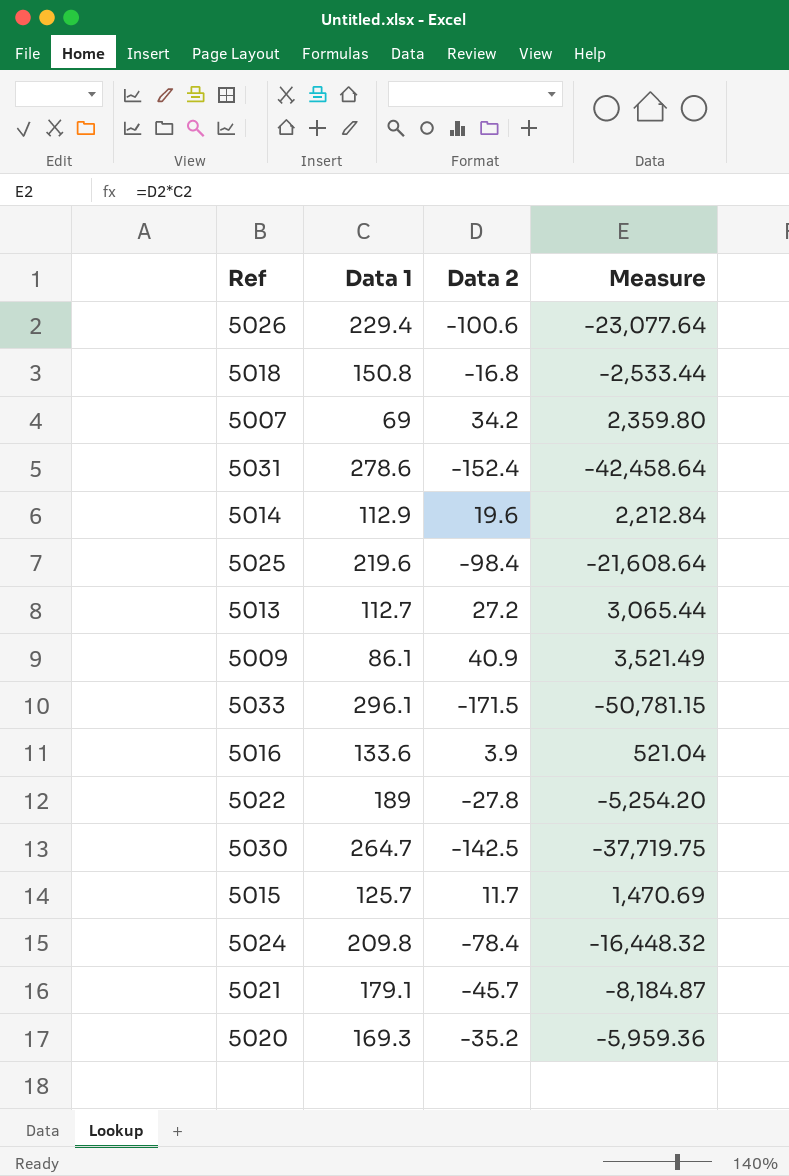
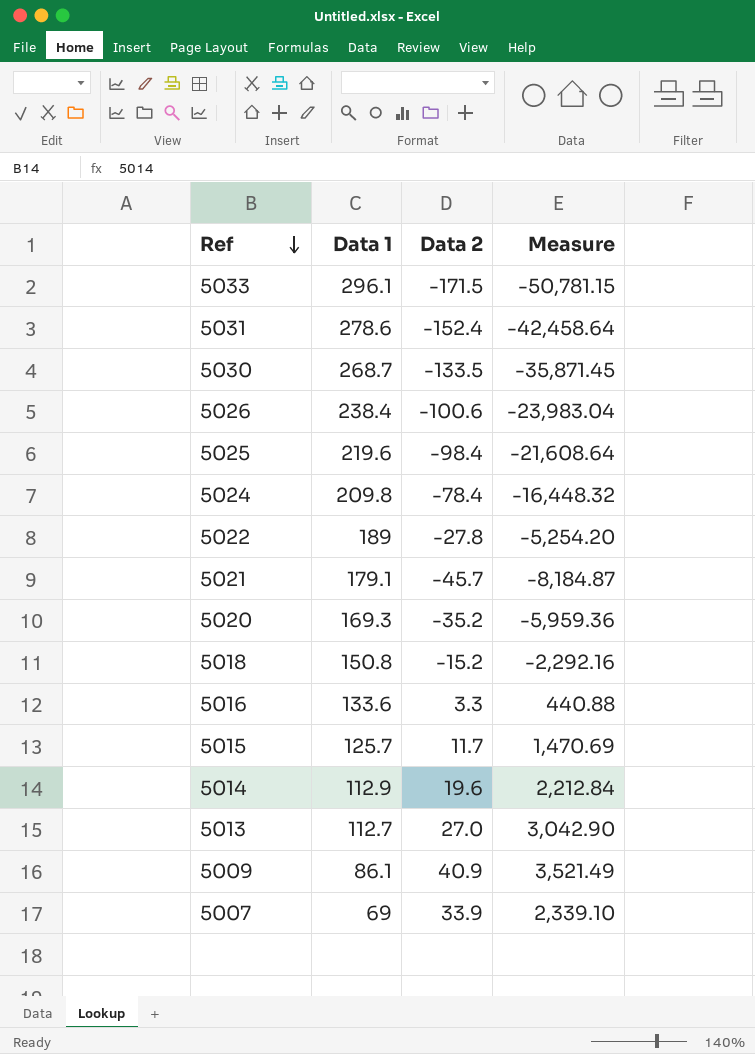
row order: none -> Ref descending
5030 | Data 1: 264.7 -> 268.7
5030 | Data 2: -142.5 -> -133.5
5030 | Measure: -37,719.75 -> -35,871.45
5026 | Data 1: 229.4 -> 238.4
5026 | Measure: -23,077.64 -> -23,983.04
5018 | Data 2: -16.8 -> -15.2
5018 | Measure: -2,533.44 -> -2,292.16
5016 | Data 2: 3.9 -> 3.3
5016 | Measure: 521.04 -> 440.88
5013 | Data 2: 27.2 -> 27.0
5013 | Measure: 3,065.44 -> 3,042.90
5007 | Data 2: 34.2 -> 33.9
5007 | Measure: 2,359.80 -> 2,339.10

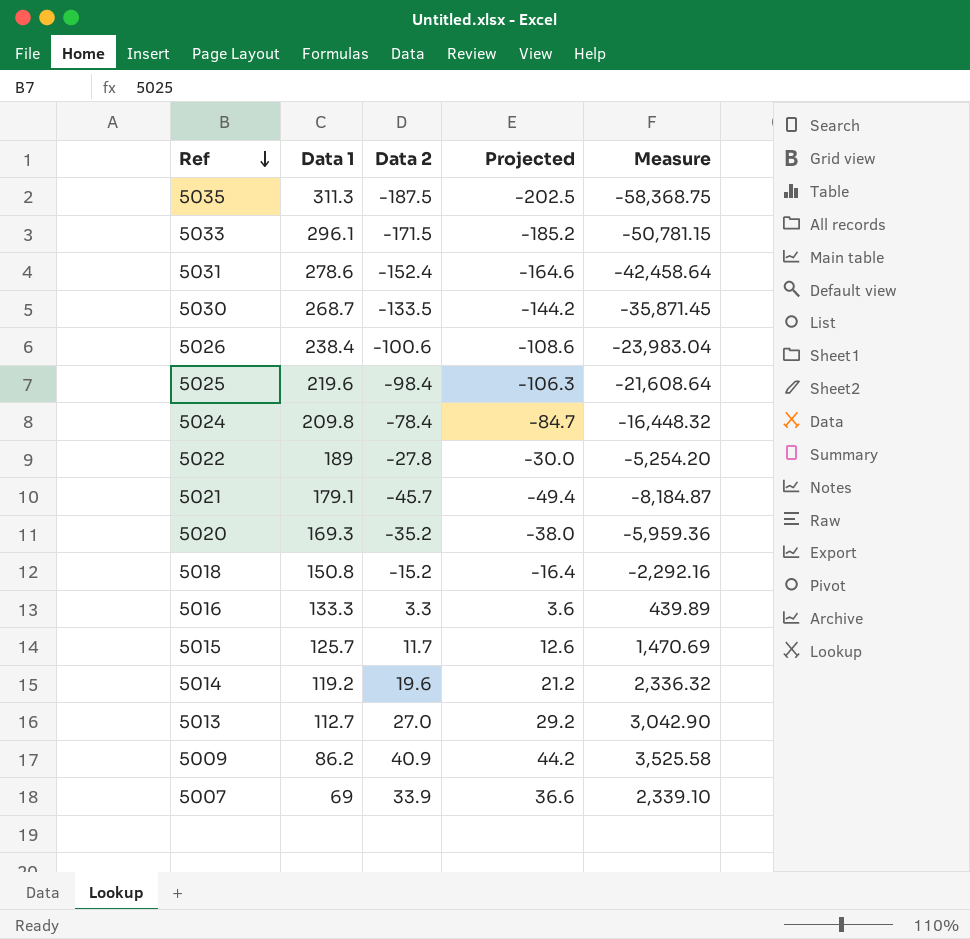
column Projected | formula: none -> [Data 2] * 1.08
row 5035: none -> 311.3 | -187.5 | -202.5 | -58,368.75
5016 | Data 1: 133.6 -> 133.3
5016 | Measure: 440.88 -> 439.89
5014 | Data 1: 112.9 -> 119.2
5014 | Measure: 2,212.84 -> 2,336.32
5009 | Data 1: 86.1 -> 86.2
5009 | Measure: 3,521.49 -> 3,525.58

